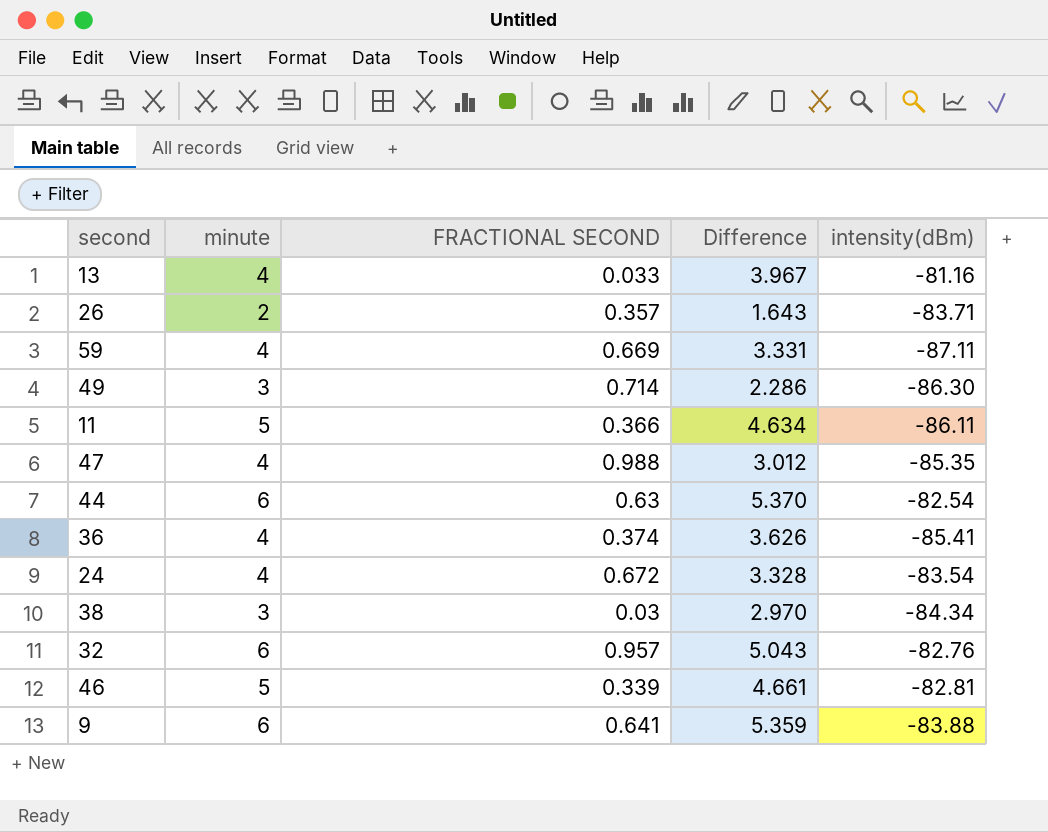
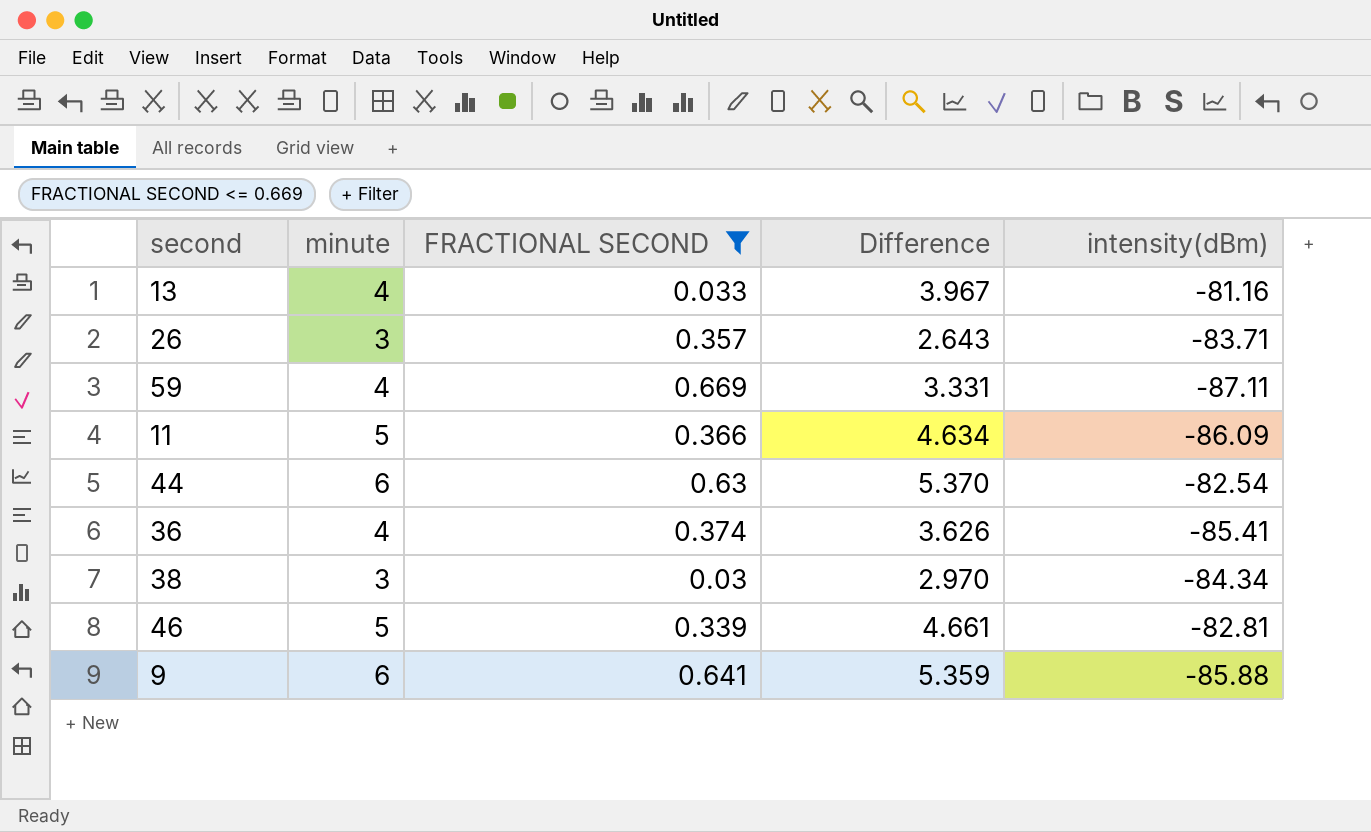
filter: none -> FRACTIONAL SECOND <= 0.669
26 | minute: 2 -> 3
26 | Difference: 1.643 -> 2.643
11 | intensity(dBm): -86.11 -> -86.09
9 | intensity(dBm): -83.88 -> -85.88

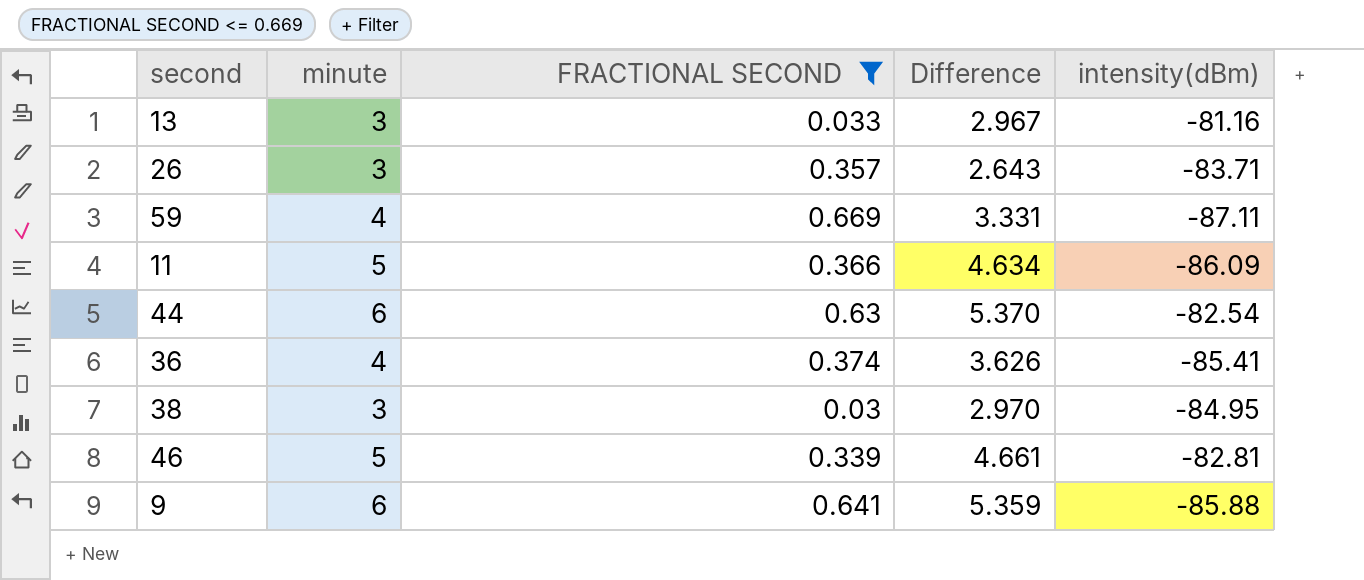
13 | minute: 4 -> 3
13 | Difference: 3.967 -> 2.967
38 | intensity(dBm): -84.34 -> -84.95

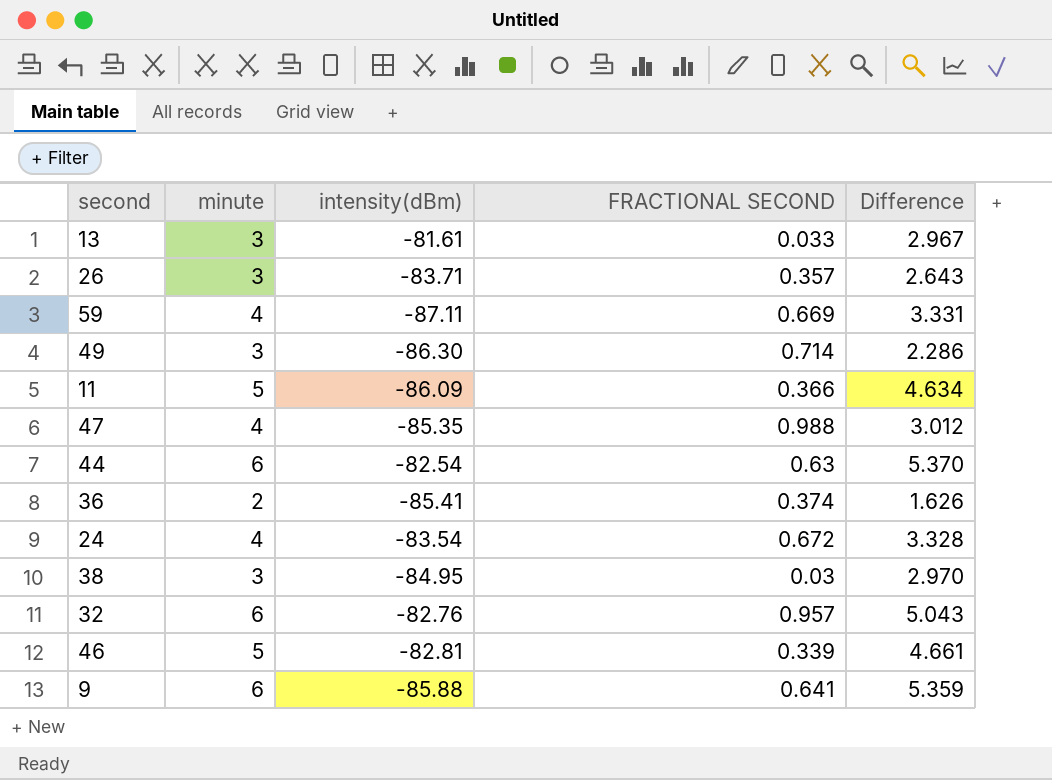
filter: FRACTIONAL SECOND <= 0.669 -> none
column intensity(dBm) | position: 5 -> 3
13 | intensity(dBm): -81.16 -> -81.61
36 | minute: 4 -> 2
36 | Difference: 3.626 -> 1.626

